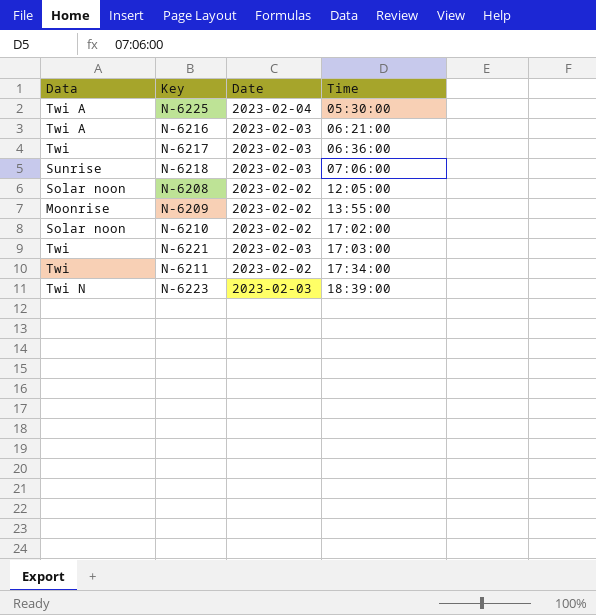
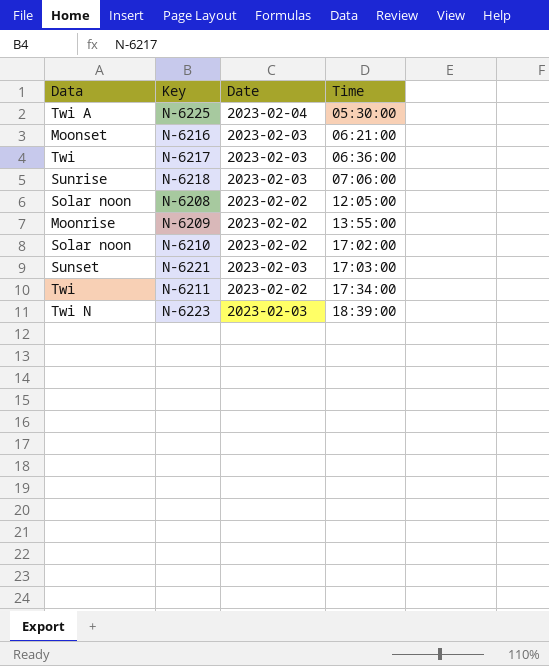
N-6216 | Data: Twi A -> Moonset
N-6221 | Data: Twi -> Sunset

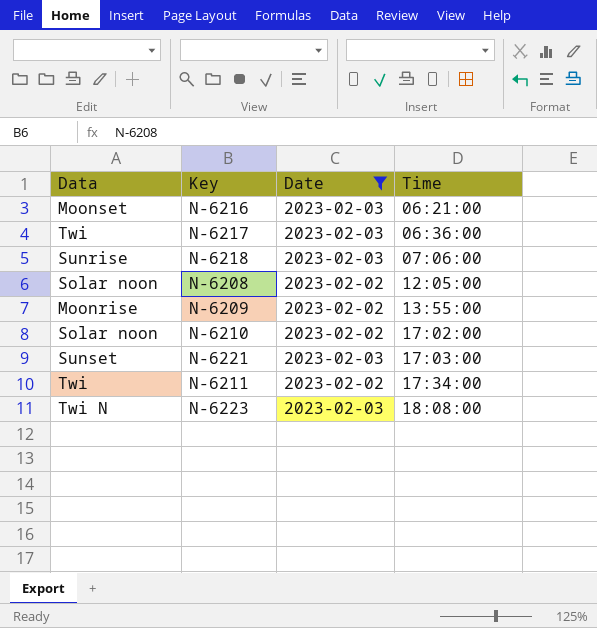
filter: none -> Date != 2023-02-04
N-6223 | Time: 18:39:00 -> 18:08:00

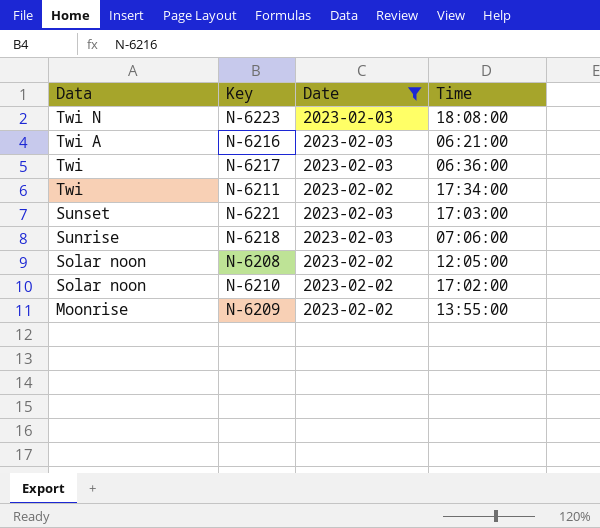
row order: Time ascending -> Data descending
N-6216 | Data: Moonset -> Twi A

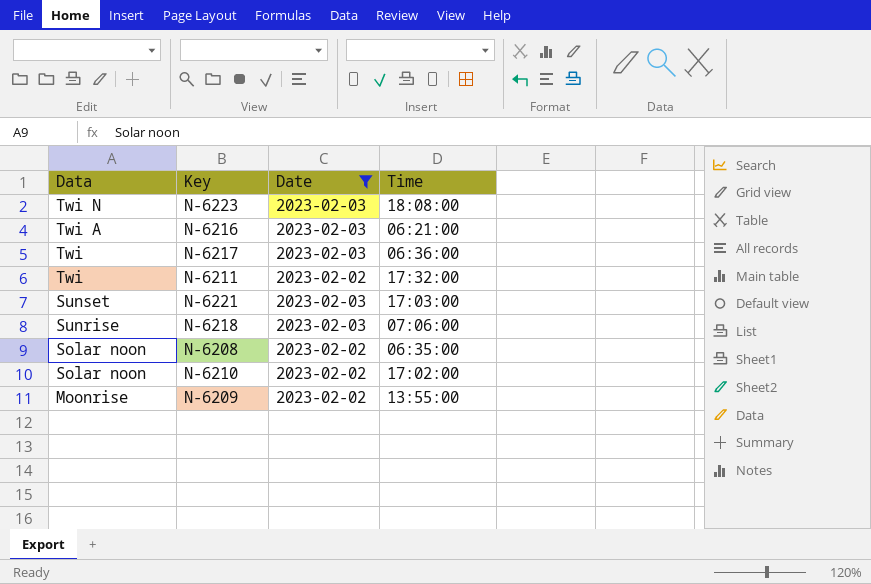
N-6211 | Time: 17:34:00 -> 17:32:00
N-6208 | Time: 12:05:00 -> 06:35:00

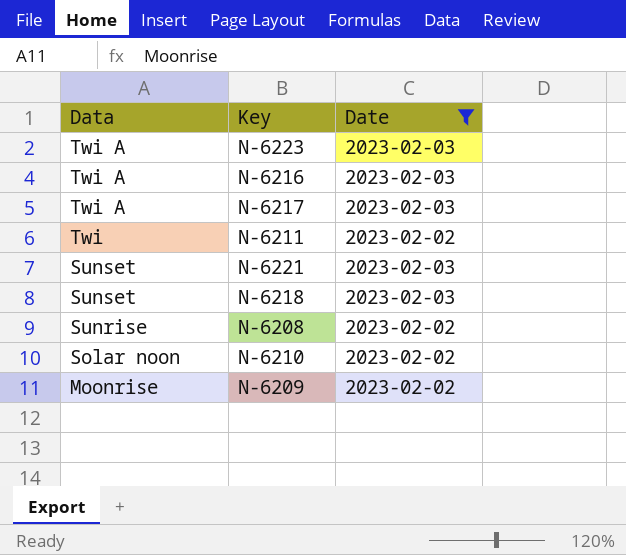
column Time | position: 4 -> none
N-6223 | Data: Twi N -> Twi A
N-6217 | Data: Twi -> Twi A
N-6218 | Data: Sunrise -> Sunset
N-6208 | Data: Solar noon -> Sunrise

